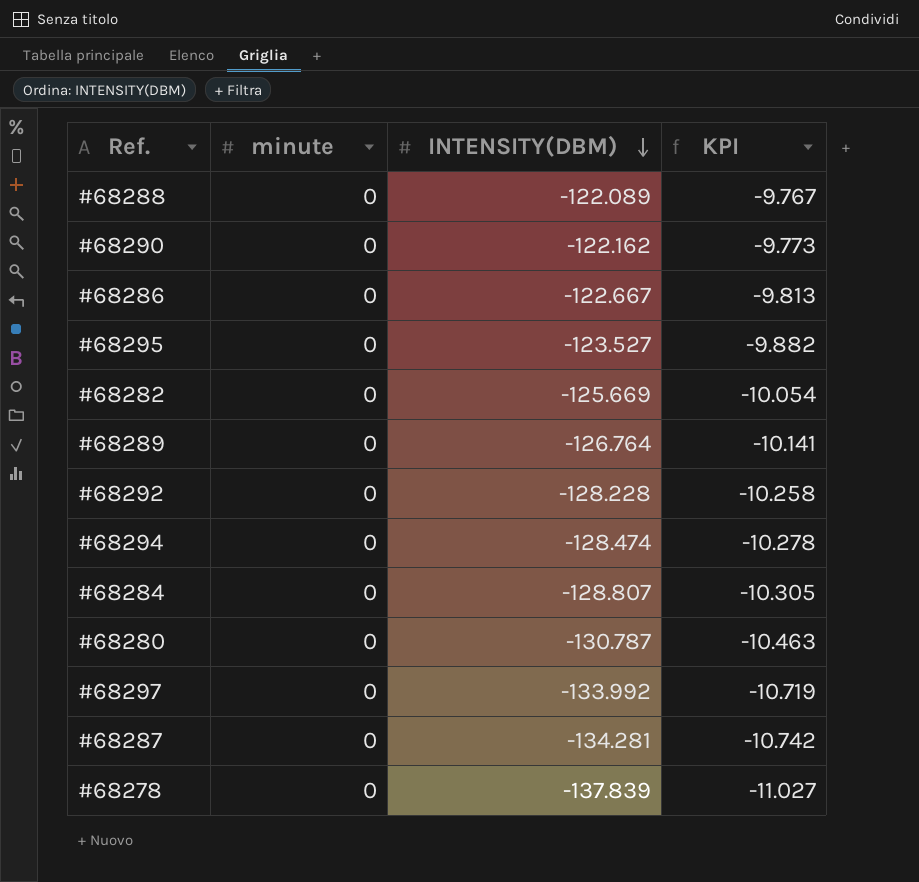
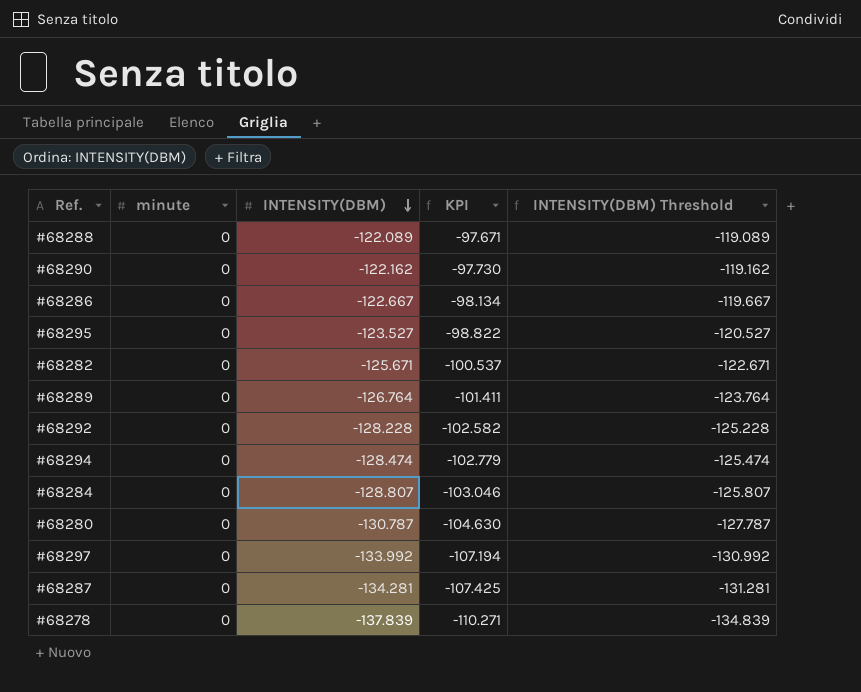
column KPI | formula: [INTENSITY(DBM)] * 0.08 -> [INTENSITY(DBM)] * 0.8
column INTENSITY(DBM) Threshold | formula: none -> [INTENSITY(DBM)] + 3
#68282 | INTENSITY(DBM): -125.669 -> -125.671

